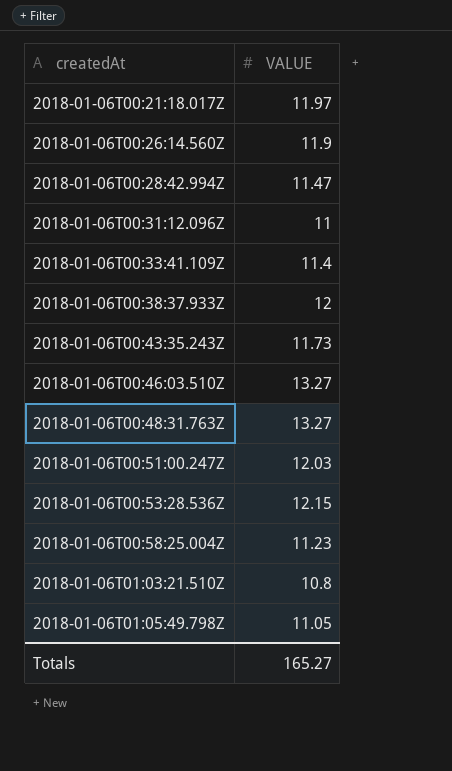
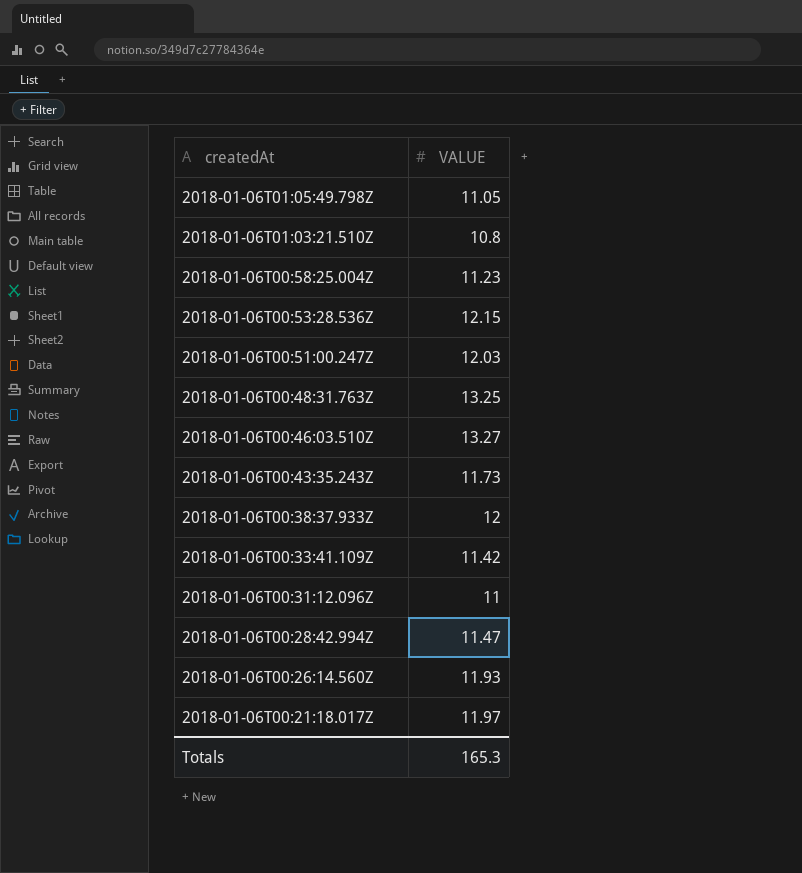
row order: createdAt ascending -> createdAt descending
2018-01-06T00:48:31.763Z | VALUE: 13.27 -> 13.25
2018-01-06T00:33:41.109Z | VALUE: 11.4 -> 11.42
2018-01-06T00:26:14.560Z | VALUE: 11.9 -> 11.93
Totals | VALUE: 165.27 -> 165.3

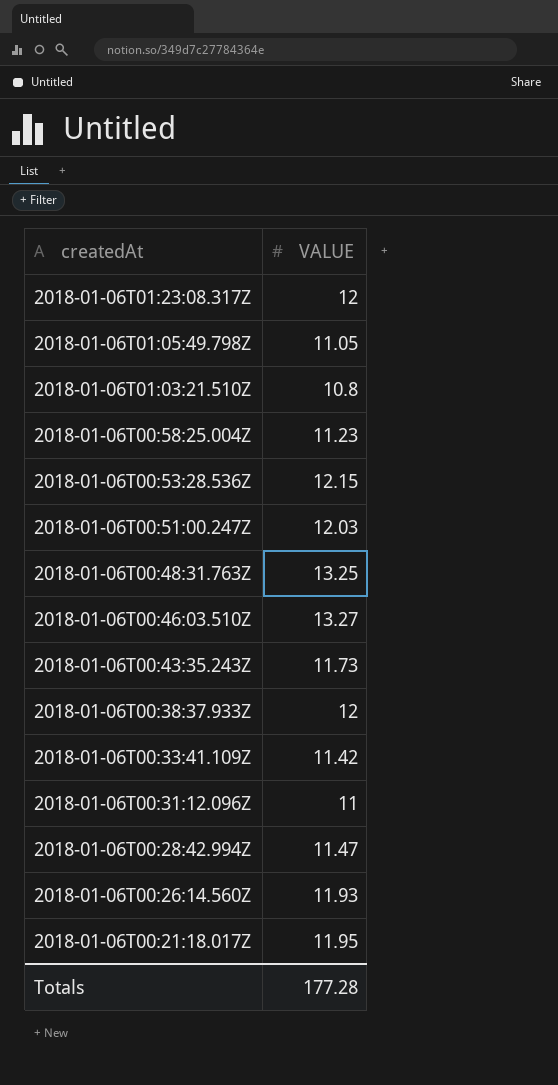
row 2018-01-06T01:23:08.317Z: none -> 12
2018-01-06T00:21:18.017Z | VALUE: 11.97 -> 11.95
Totals | VALUE: 165.3 -> 177.28

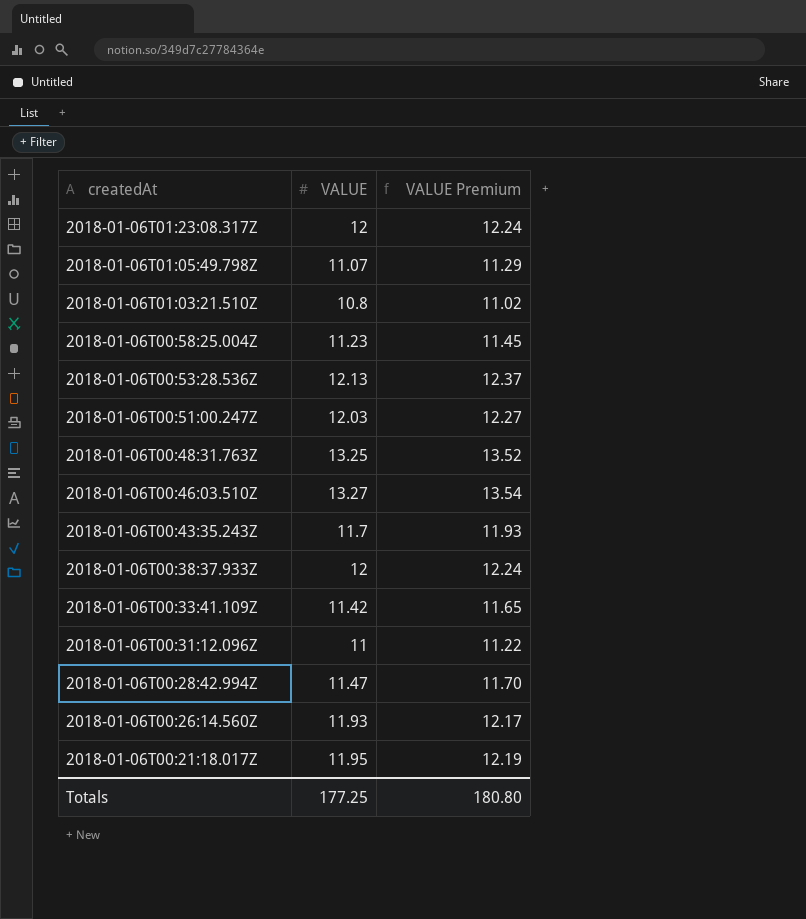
column VALUE Premium | formula: none -> [VALUE] * 1.02
2018-01-06T01:05:49.798Z | VALUE: 11.05 -> 11.07
2018-01-06T00:53:28.536Z | VALUE: 12.15 -> 12.13
2018-01-06T00:43:35.243Z | VALUE: 11.73 -> 11.7
Totals | VALUE: 177.28 -> 177.25

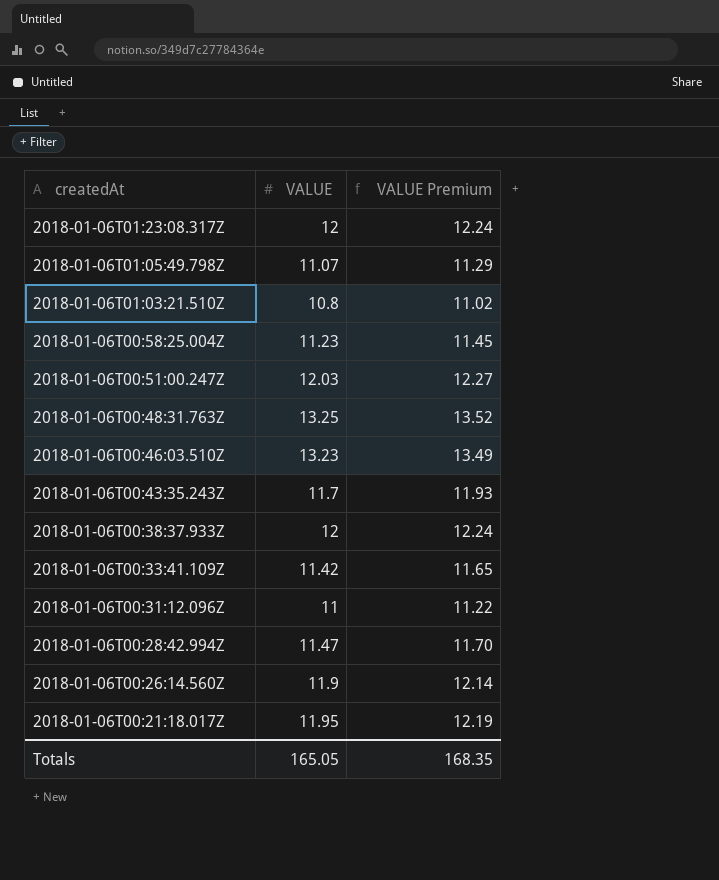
row 2018-01-06T00:53:28.536Z: 12.13 | 12.37 -> none
2018-01-06T00:46:03.510Z | VALUE: 13.27 -> 13.23
2018-01-06T00:46:03.510Z | VALUE Premium: 13.54 -> 13.49
2018-01-06T00:26:14.560Z | VALUE: 11.93 -> 11.9
2018-01-06T00:26:14.560Z | VALUE Premium: 12.17 -> 12.14
Totals | VALUE: 177.25 -> 165.05
Totals | VALUE Premium: 180.80 -> 168.35

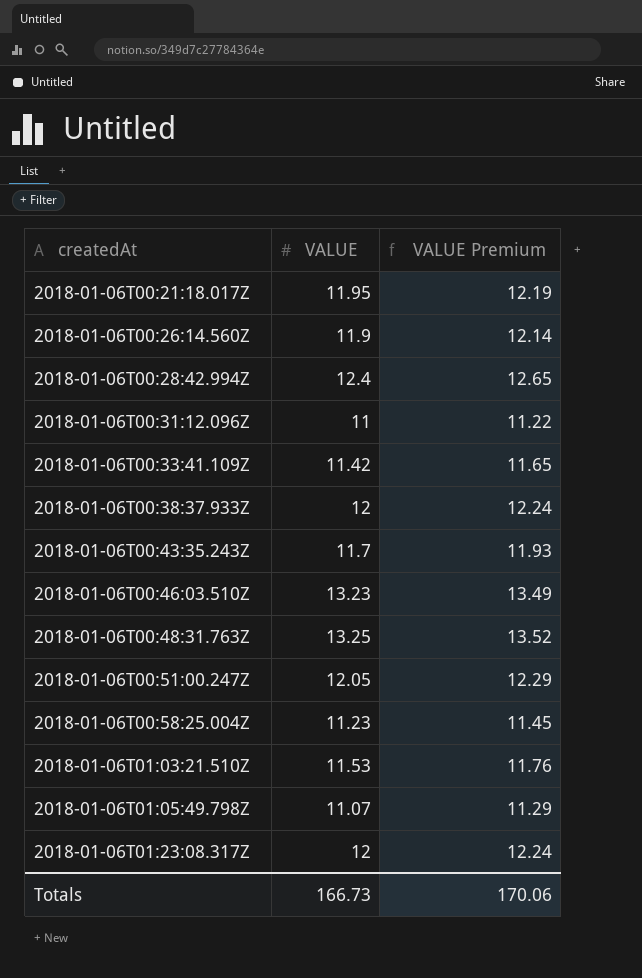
row order: createdAt descending -> createdAt ascending
2018-01-06T00:28:42.994Z | VALUE: 11.47 -> 12.4
2018-01-06T00:28:42.994Z | VALUE Premium: 11.70 -> 12.65
2018-01-06T00:51:00.247Z | VALUE: 12.03 -> 12.05
2018-01-06T00:51:00.247Z | VALUE Premium: 12.27 -> 12.29
2018-01-06T01:03:21.510Z | VALUE: 10.8 -> 11.53
2018-01-06T01:03:21.510Z | VALUE Premium: 11.02 -> 11.76
Totals | VALUE: 165.05 -> 166.73
Totals | VALUE Premium: 168.35 -> 170.06

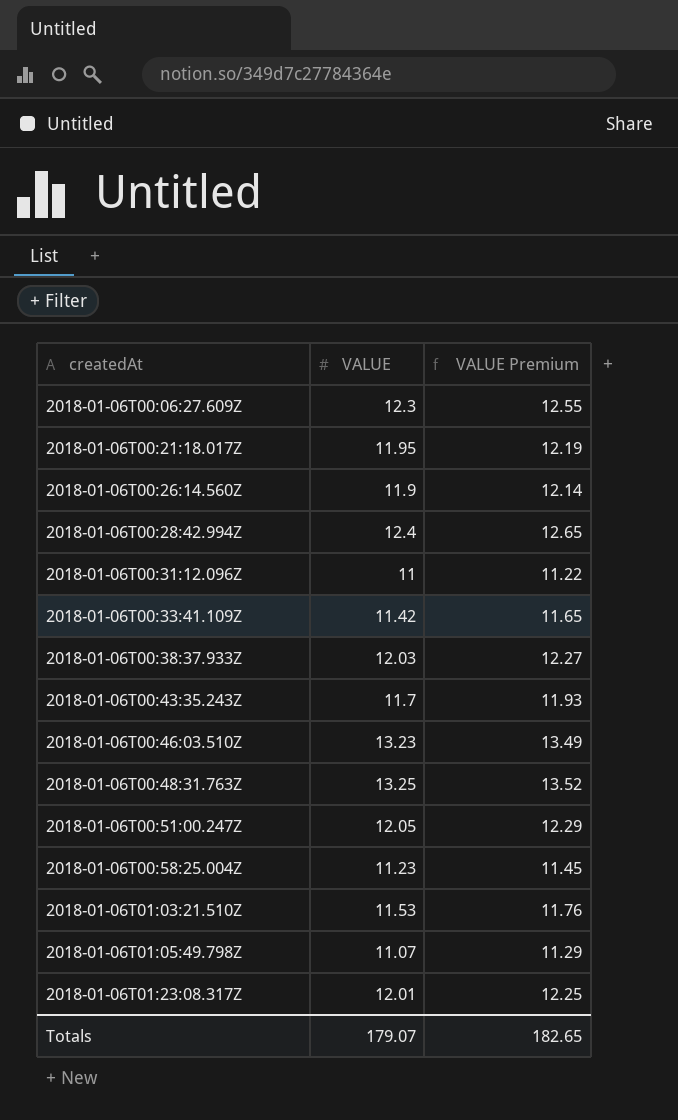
row 2018-01-06T00:06:27.609Z: none -> 12.3 | 12.55
2018-01-06T00:38:37.933Z | VALUE: 12 -> 12.03
2018-01-06T00:38:37.933Z | VALUE Premium: 12.24 -> 12.27
2018-01-06T01:23:08.317Z | VALUE: 12 -> 12.01
2018-01-06T01:23:08.317Z | VALUE Premium: 12.24 -> 12.25
Totals | VALUE: 166.73 -> 179.07
Totals | VALUE Premium: 170.06 -> 182.65

